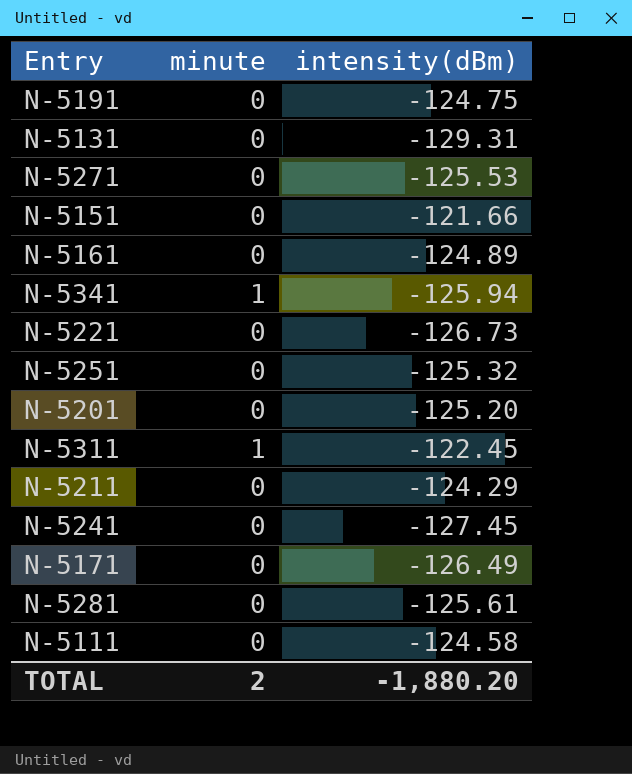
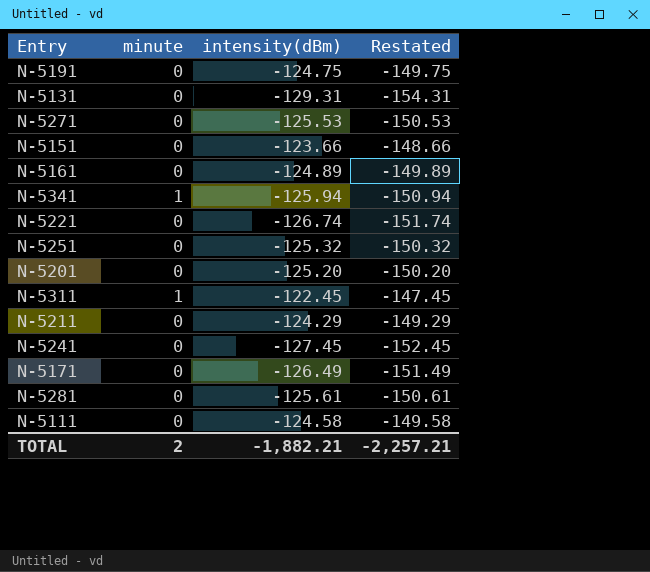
column Restated | formula: none -> [intensity(dBm)] - 25
N-5151 | intensity(dBm): -121.66 -> -123.66
N-5221 | intensity(dBm): -126.73 -> -126.74
TOTAL | intensity(dBm): -1,880.20 -> -1,882.21

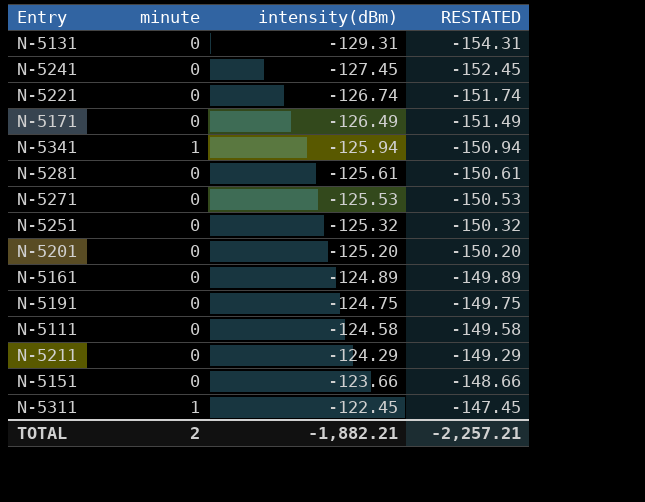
row order: none -> intensity(dBm) ascending
column name: Restated -> RESTATED

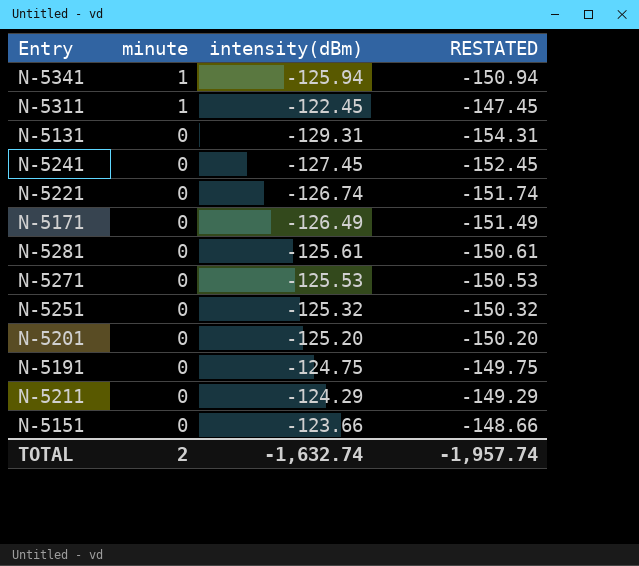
row order: intensity(dBm) ascending -> minute descending
row N-5161: 0 | -124.89 | -149.89 -> none
row N-5111: 0 | -124.58 | -149.58 -> none
TOTAL | intensity(dBm): -1,882.21 -> -1,632.74
TOTAL | RESTATED: -2,257.21 -> -1,957.74

